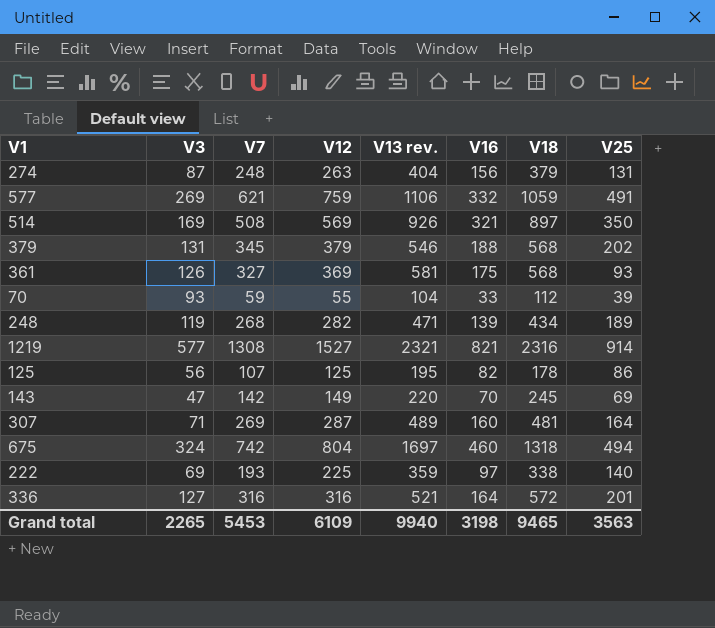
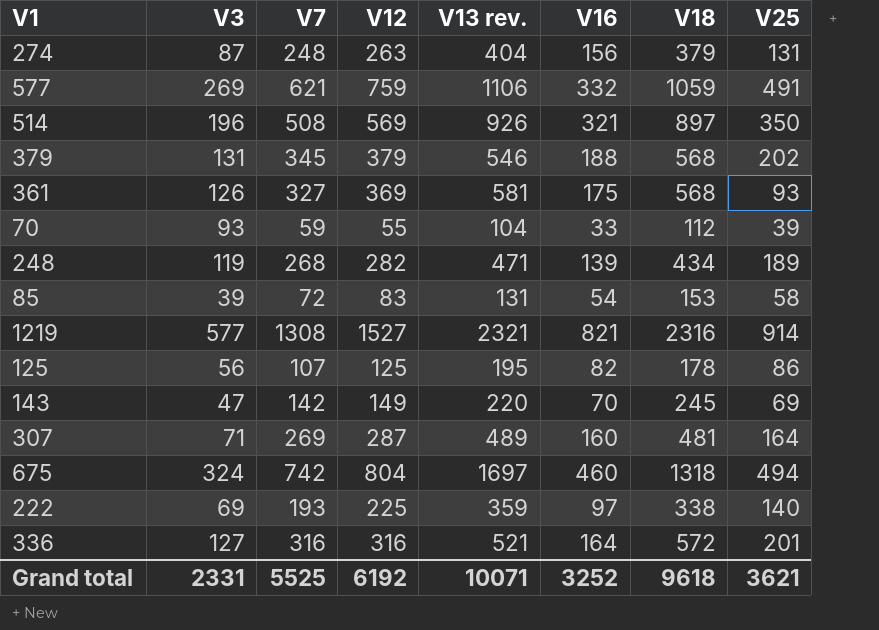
514 | V3: 169 -> 196
row 85: none -> 39 | 72 | 83 | 131 | 54 | 153 | 58
Grand total | V3: 2265 -> 2331
Grand total | V7: 5453 -> 5525
Grand total | V12: 6109 -> 6192
Grand total | V13 rev.: 9940 -> 10071
Grand total | V16: 3198 -> 3252
Grand total | V18: 9465 -> 9618
Grand total | V25: 3563 -> 3621

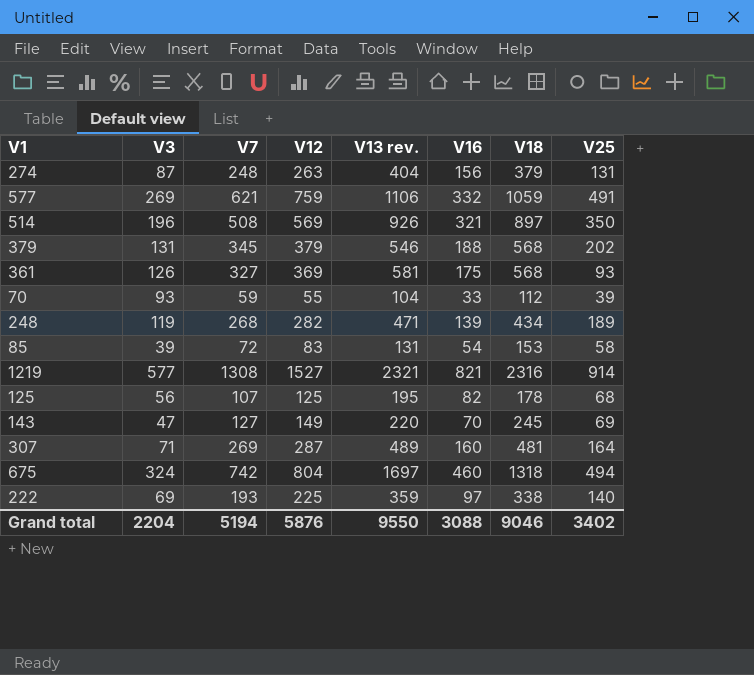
row 336: 127 | 316 | 316 | 521 | 164 | 572 | 201 -> none
125 | V25: 86 -> 68
143 | V7: 142 -> 127
Grand total | V3: 2331 -> 2204
Grand total | V7: 5525 -> 5194
Grand total | V12: 6192 -> 5876
Grand total | V13 rev.: 10071 -> 9550
Grand total | V16: 3252 -> 3088
Grand total | V18: 9618 -> 9046
Grand total | V25: 3621 -> 3402

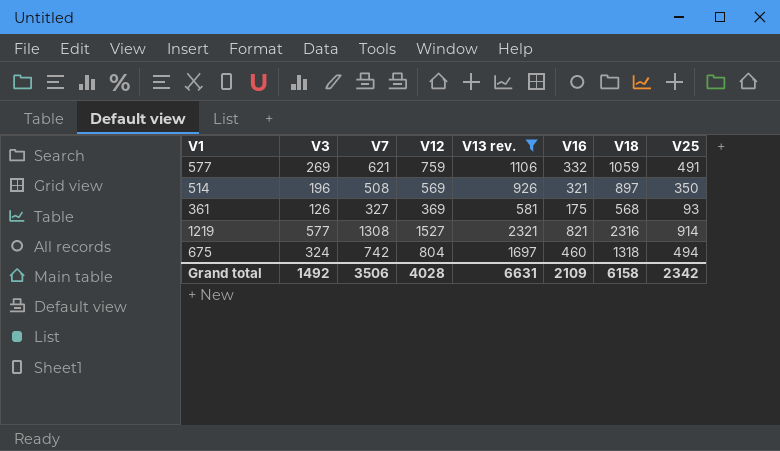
filter: none -> V13 rev. >= 581
Grand total | V3: 2204 -> 1492
Grand total | V7: 5194 -> 3506
Grand total | V12: 5876 -> 4028
Grand total | V13 rev.: 9550 -> 6631
Grand total | V16: 3088 -> 2109
Grand total | V18: 9046 -> 6158
Grand total | V25: 3402 -> 2342

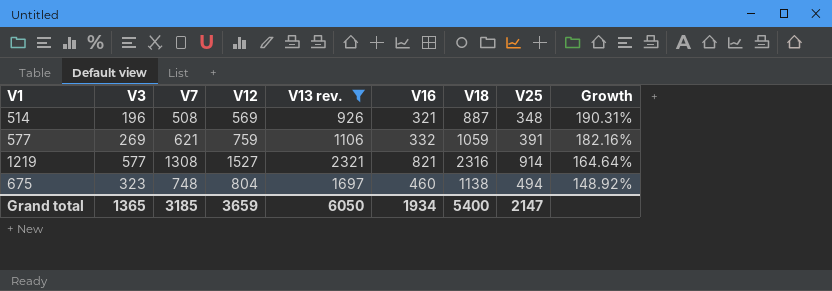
row order: none -> Growth descending
column Growth | formula: none -> ([V12] - [V3]) / [V3]
row 361: 126 | 327 | 369 | 581 | 175 | 568 | 93 -> none
514 | V18: 897 -> 887
514 | V25: 350 -> 348
577 | V25: 491 -> 391
675 | V3: 324 -> 323
675 | V7: 742 -> 748
675 | V18: 1318 -> 1138
Grand total | V3: 1492 -> 1365
Grand total | V7: 3506 -> 3185
Grand total | V12: 4028 -> 3659
Grand total | V13 rev.: 6631 -> 6050
Grand total | V16: 2109 -> 1934
Grand total | V18: 6158 -> 5400
Grand total | V25: 2342 -> 2147

